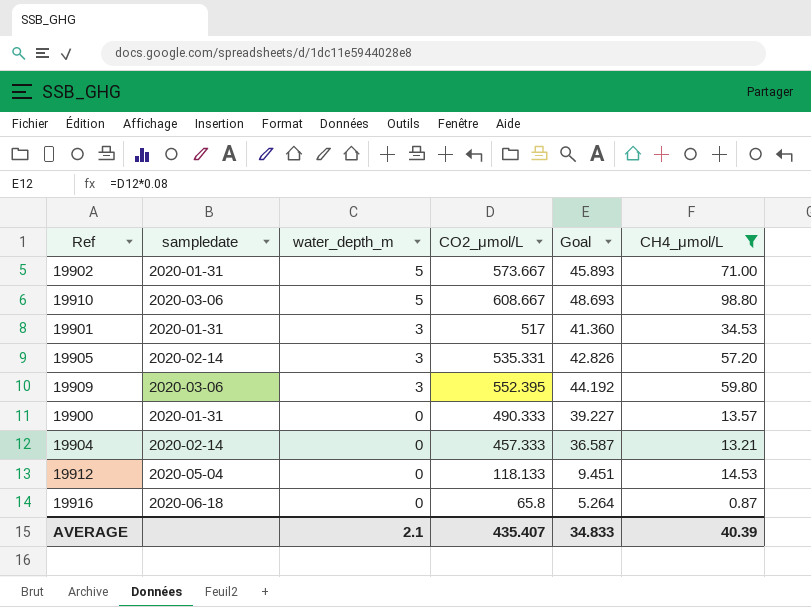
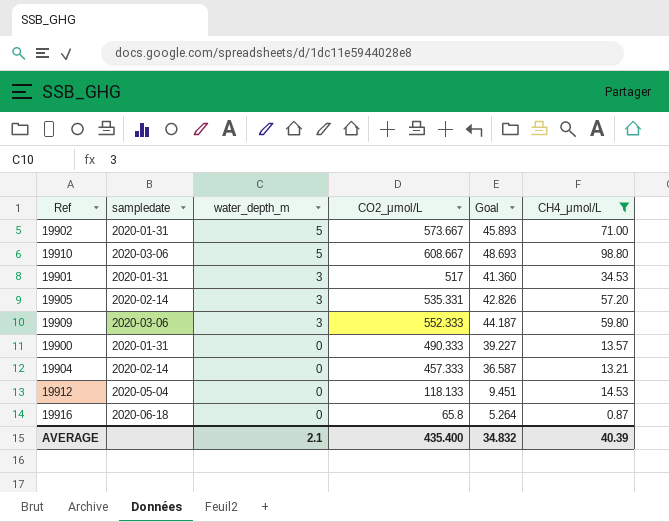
19909 | CO2_μmol/L: 552.395 -> 552.333
19909 | Goal: 44.192 -> 44.187
AVERAGE | CO2_μmol/L: 435.407 -> 435.400
AVERAGE | Goal: 34.833 -> 34.832

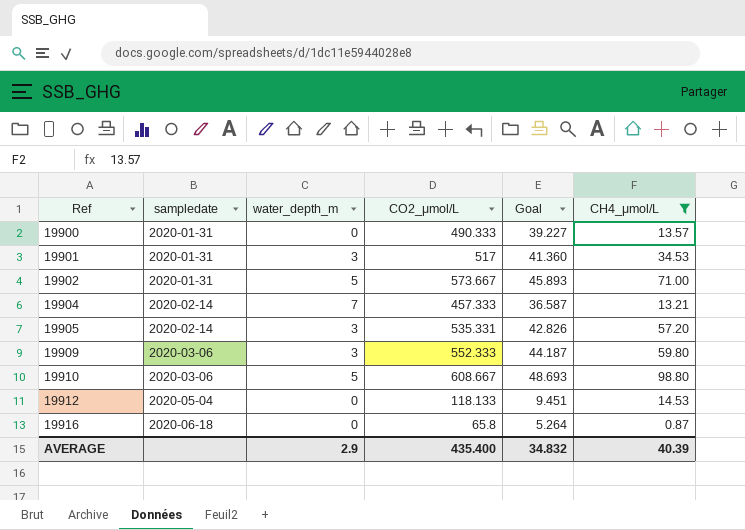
row order: water_depth_m descending -> Ref ascending
19904 | water_depth_m: 0 -> 7
AVERAGE | water_depth_m: 2.1 -> 2.9

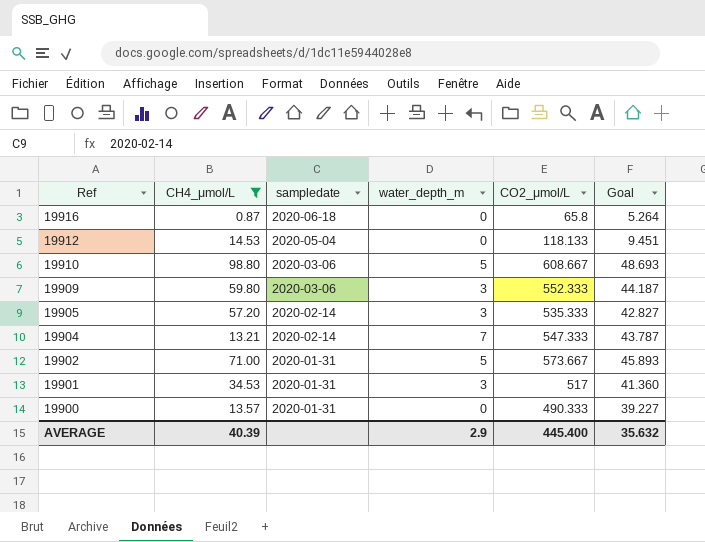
row order: Ref ascending -> Ref descending
column CH4_μmol/L | position: 6 -> 2
19905 | CO2_μmol/L: 535.331 -> 535.333
19905 | Goal: 42.826 -> 42.827
19904 | CO2_μmol/L: 457.333 -> 547.333
19904 | Goal: 36.587 -> 43.787
AVERAGE | CO2_μmol/L: 435.400 -> 445.400
AVERAGE | Goal: 34.832 -> 35.632

